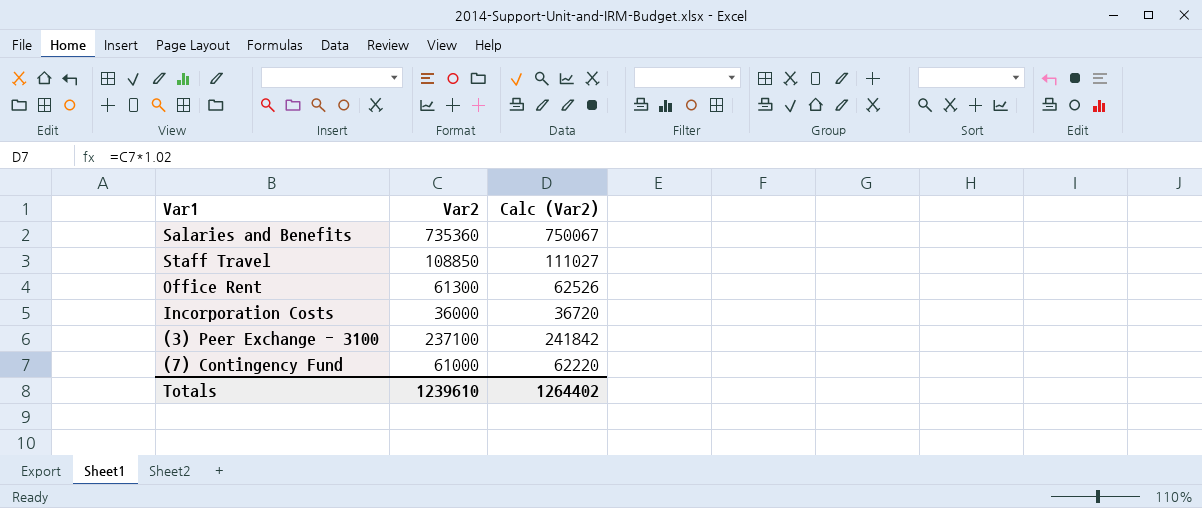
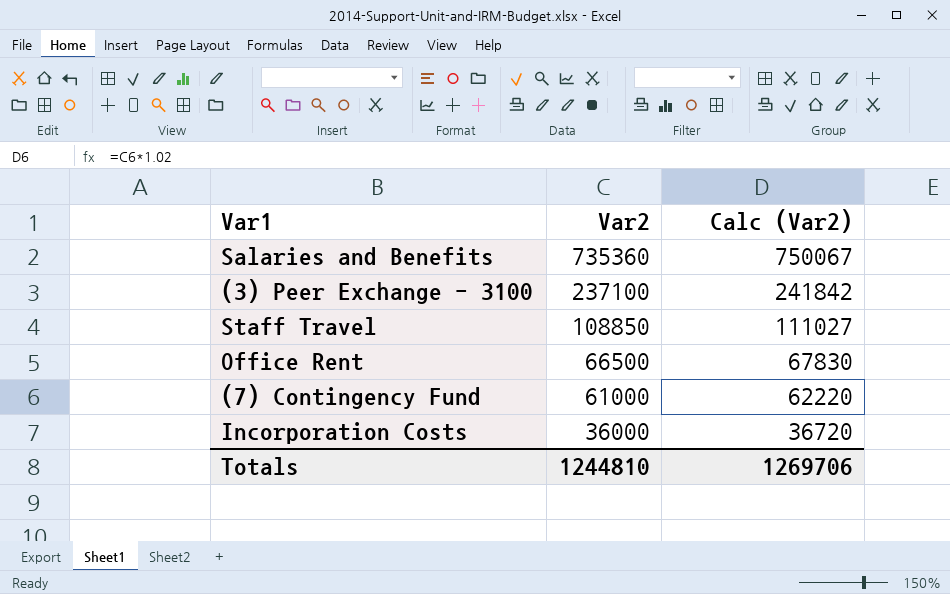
row order: none -> Var2 descending
Office Rent | Var2: 61300 -> 66500
Office Rent | Calc (Var2): 62526 -> 67830
Totals | Var2: 1239610 -> 1244810
Totals | Calc (Var2): 1264402 -> 1269706

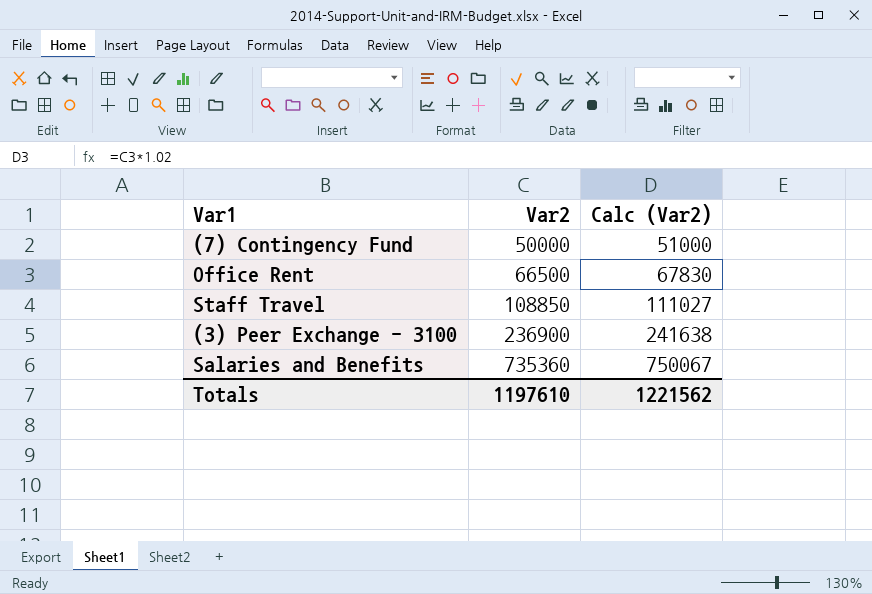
row order: Var2 descending -> Var2 ascending
row Incorporation Costs: 36000 | 36720 -> none
(7) Contingency Fund | Var2: 61000 -> 50000
(7) Contingency Fund | Calc (Var2): 62220 -> 51000
(3) Peer Exchange - 3100 | Var2: 237100 -> 236900
(3) Peer Exchange - 3100 | Calc (Var2): 241842 -> 241638
Totals | Var2: 1244810 -> 1197610
Totals | Calc (Var2): 1269706 -> 1221562

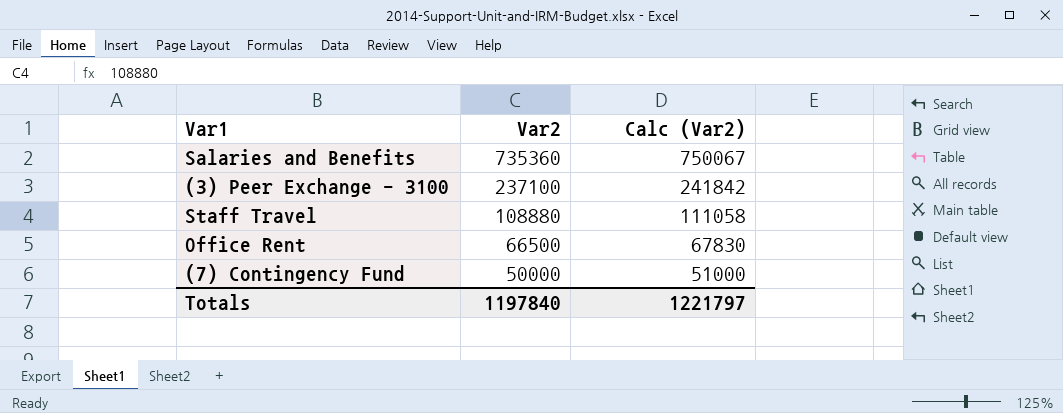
row order: Var2 ascending -> Var2 descending
(3) Peer Exchange - 3100 | Var2: 236900 -> 237100
(3) Peer Exchange - 3100 | Calc (Var2): 241638 -> 241842
Staff Travel | Var2: 108850 -> 108880
Staff Travel | Calc (Var2): 111027 -> 111058
Totals | Var2: 1197610 -> 1197840
Totals | Calc (Var2): 1221562 -> 1221797

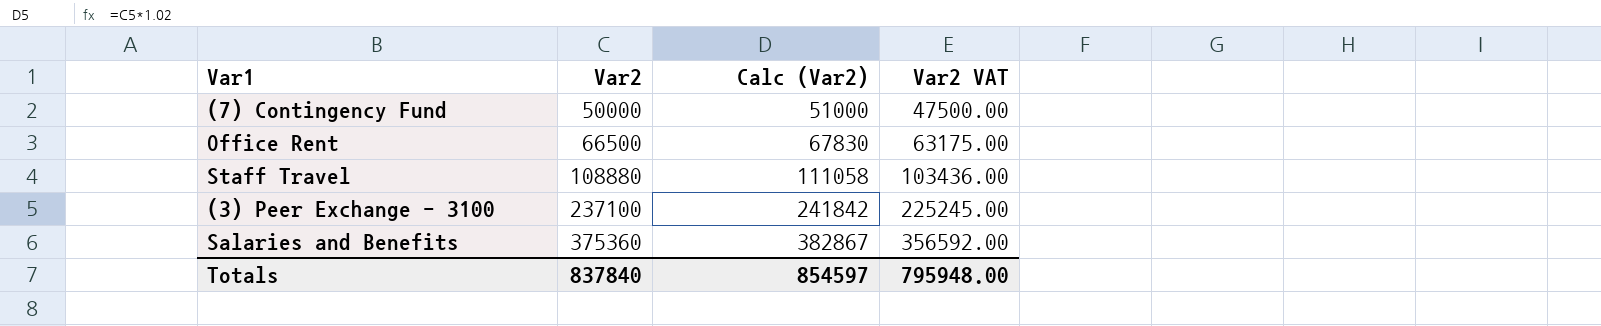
row order: Var2 descending -> Var2 ascending
column Var2 VAT | formula: none -> [Var2] * 0.95
Salaries and Benefits | Var2: 735360 -> 375360
Salaries and Benefits | Calc (Var2): 750067 -> 382867
Totals | Var2: 1197840 -> 837840
Totals | Calc (Var2): 1221797 -> 854597

